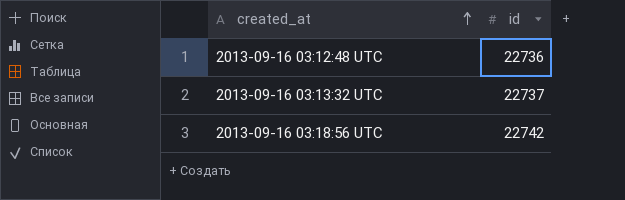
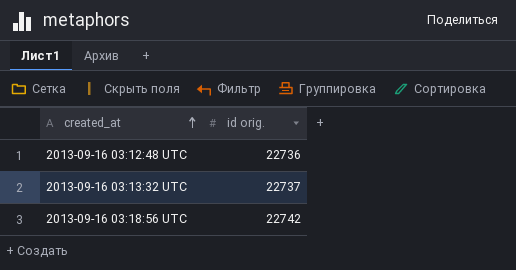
column name: id -> id orig.

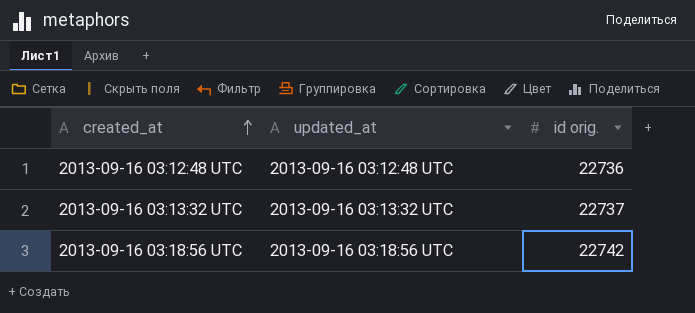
column updated_at | position: none -> 2

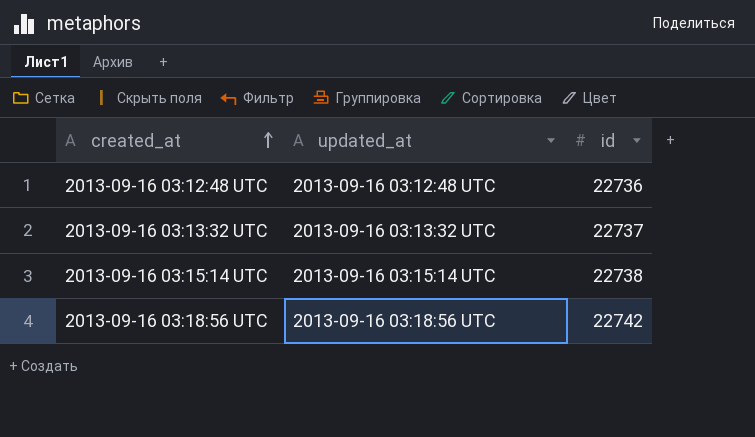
column name: id orig. -> id
row 2013-09-16 03:15:14 UTC: none -> 2013-09-16 03:15:14 UTC | 22738

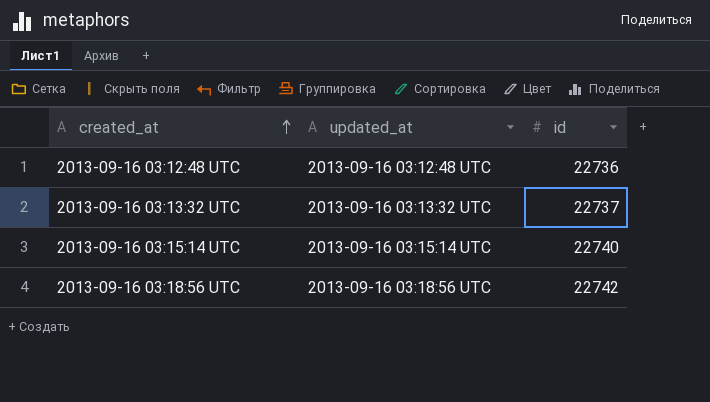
2013-09-16 03:15:14 UTC | id: 22738 -> 22740

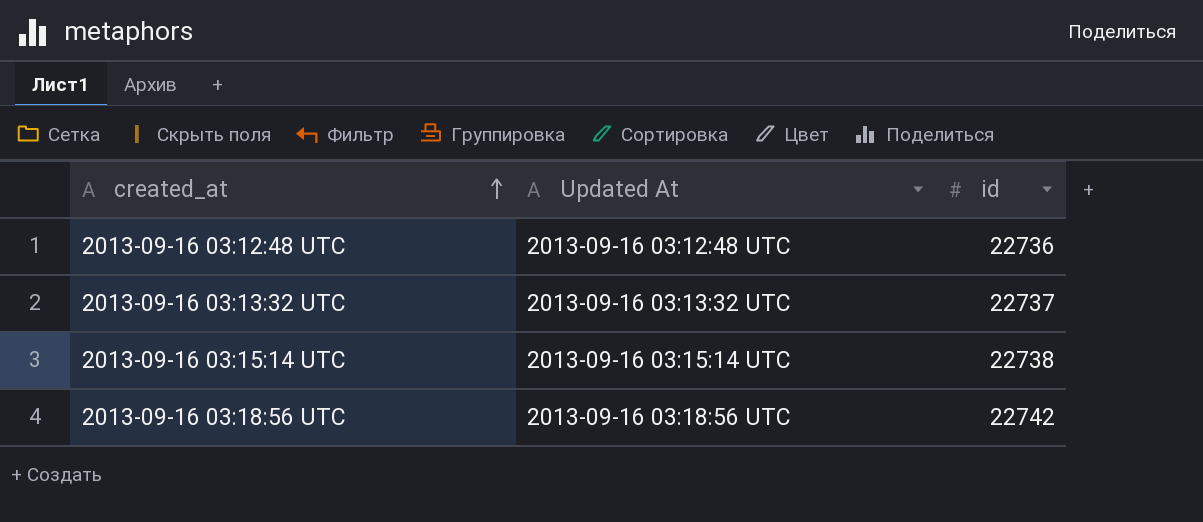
column name: updated_at -> Updated At
2013-09-16 03:15:14 UTC | id: 22740 -> 22738

